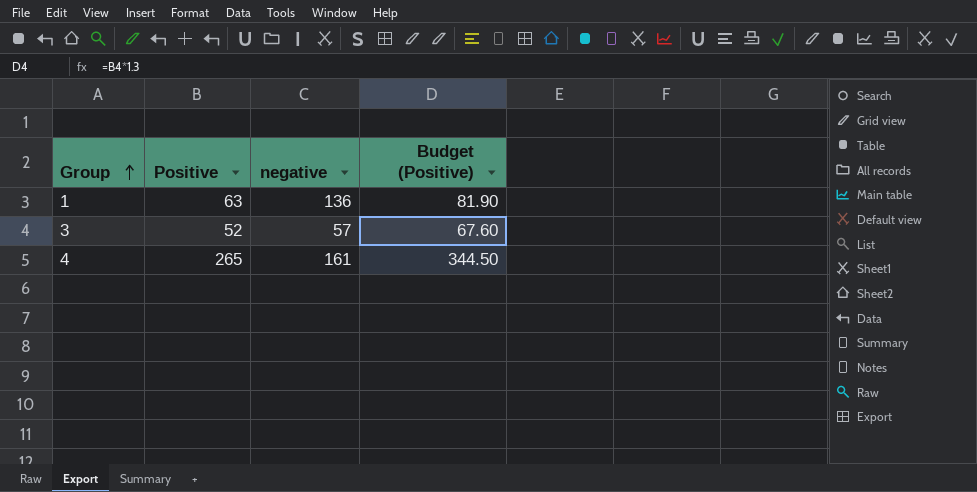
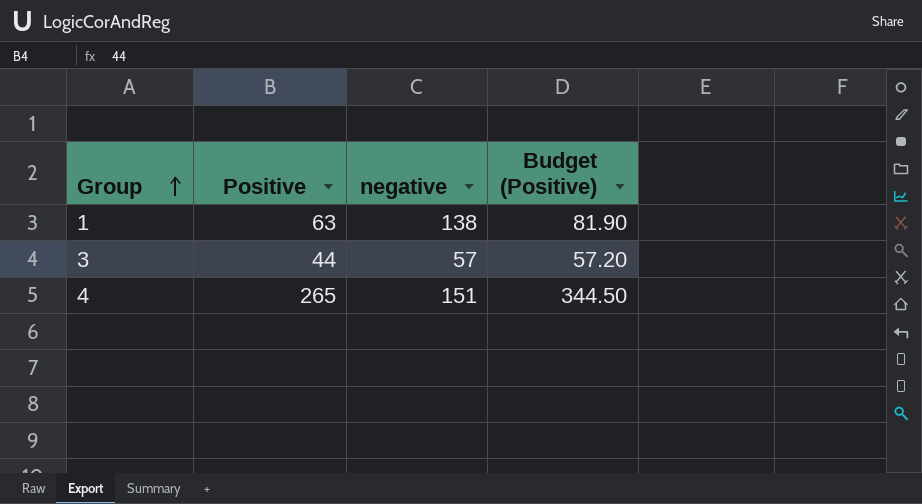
1 | negative: 136 -> 138
3 | Positive: 52 -> 44
3 | Budget (Positive): 67.60 -> 57.20
4 | negative: 161 -> 151

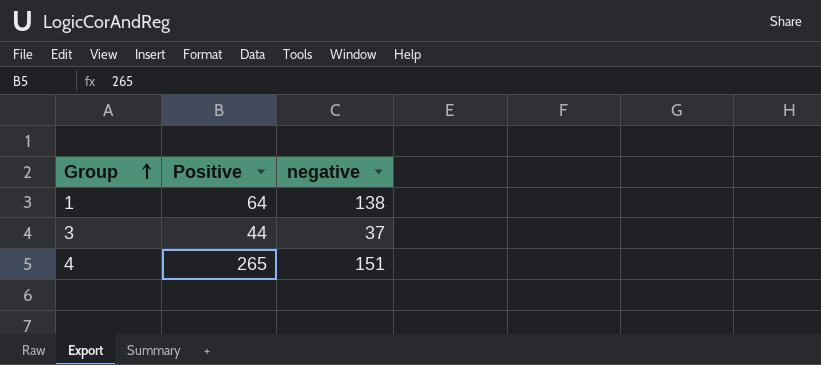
column Budget (Positive) | formula: [Positive] * 1.3 -> none
1 | Positive: 63 -> 64
3 | negative: 57 -> 37

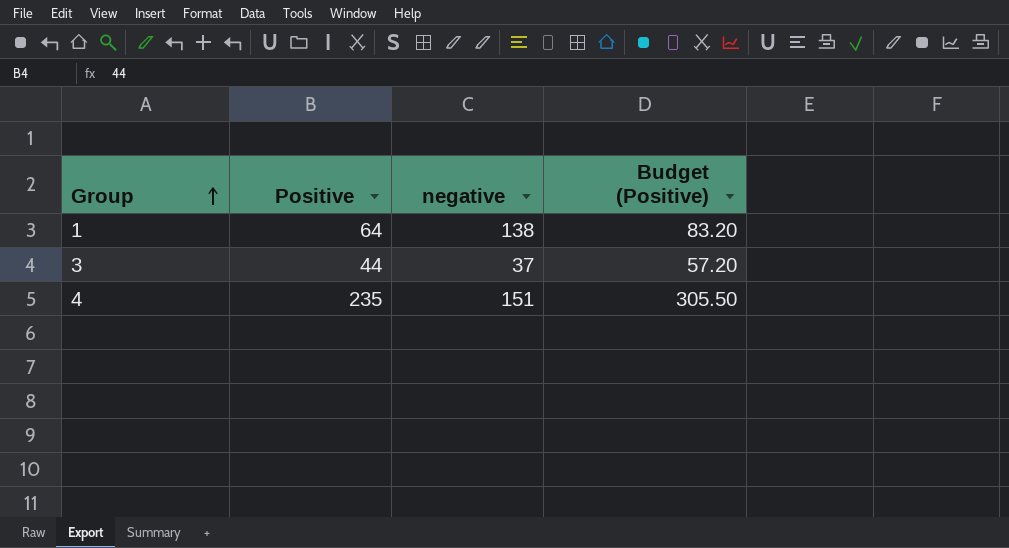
column Budget (Positive) | formula: none -> [Positive] * 1.3
4 | Positive: 265 -> 235

